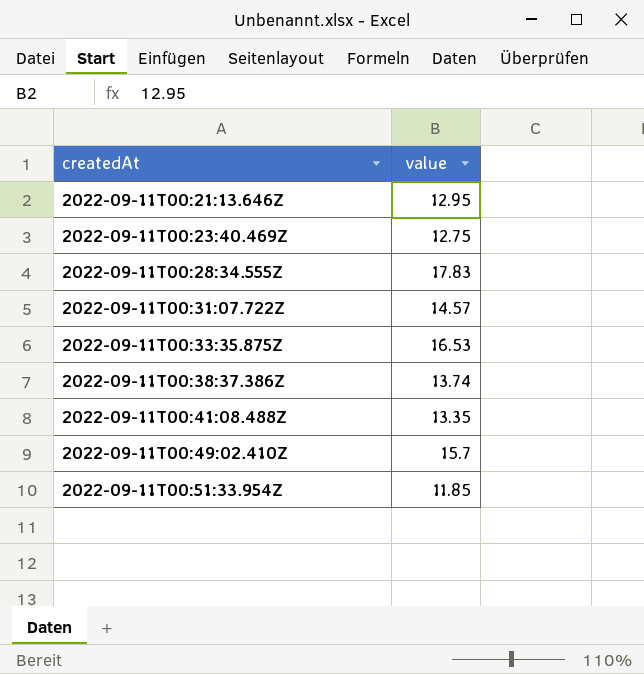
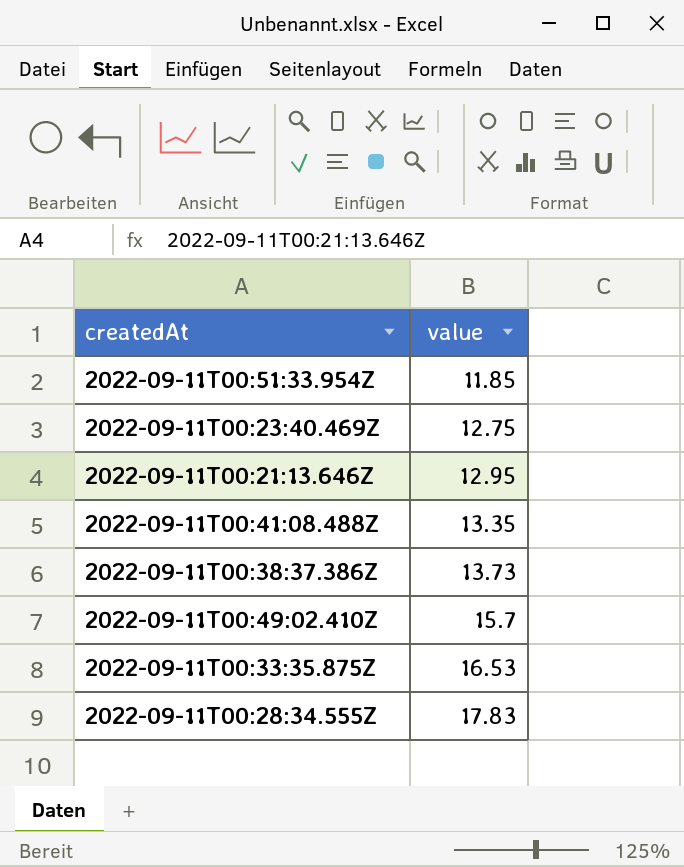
row order: createdAt ascending -> value ascending
row 2022-09-11T00:31:07.722Z: 14.57 -> none
2022-09-11T00:38:37.386Z | value: 13.74 -> 13.73

